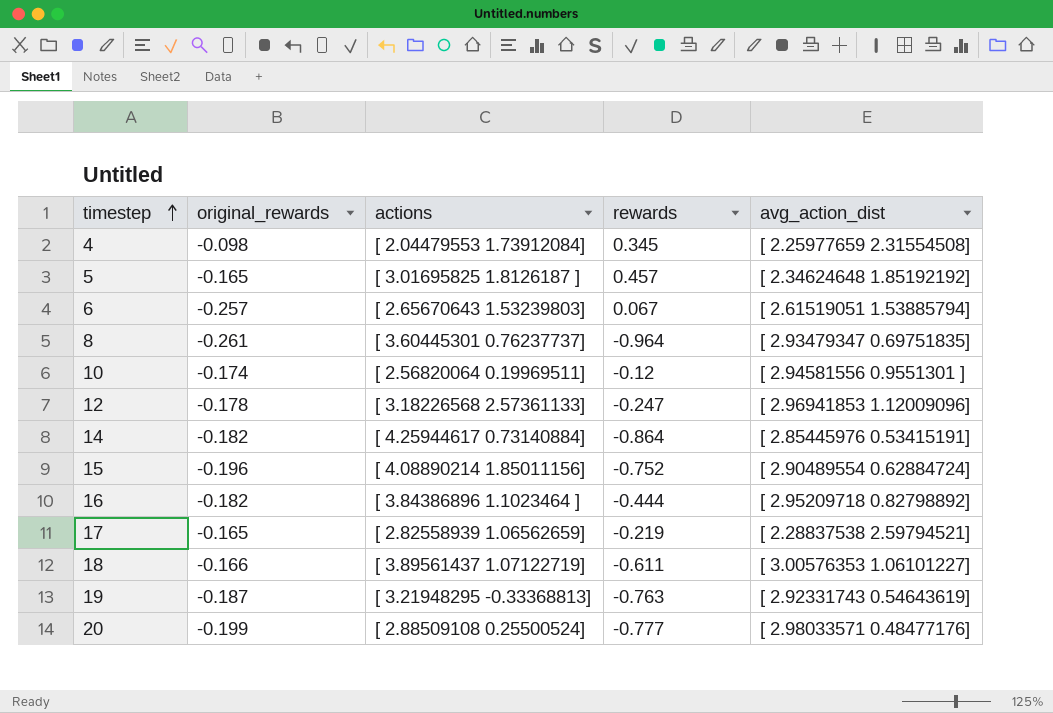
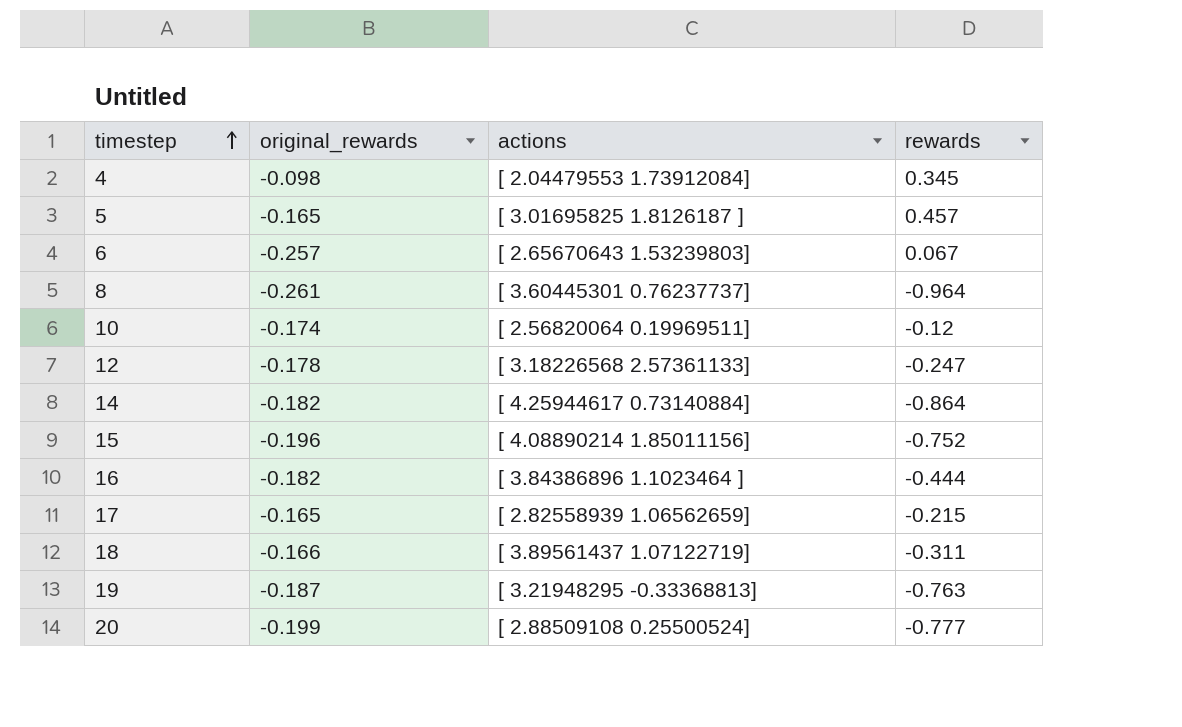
column avg_action_dist | position: 5 -> none
17 | rewards: -0.219 -> -0.215
18 | rewards: -0.611 -> -0.311

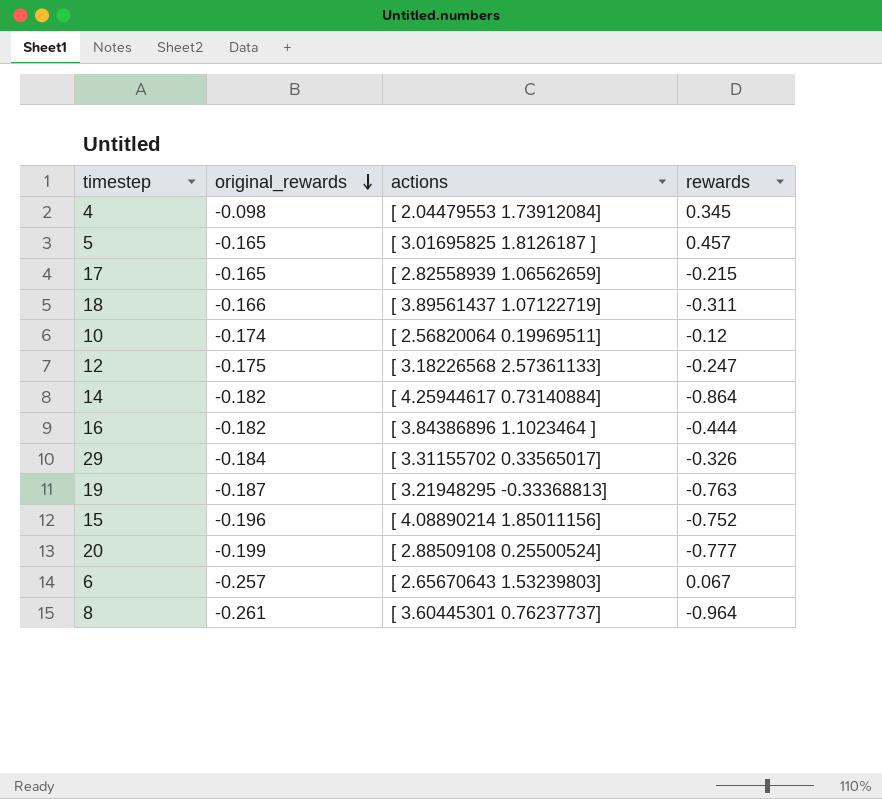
row order: timestep ascending -> original_rewards descending
12 | original_rewards: -0.178 -> -0.175
row 29: none -> -0.184 | [ 3.31155702 0.33565017] | -0.326

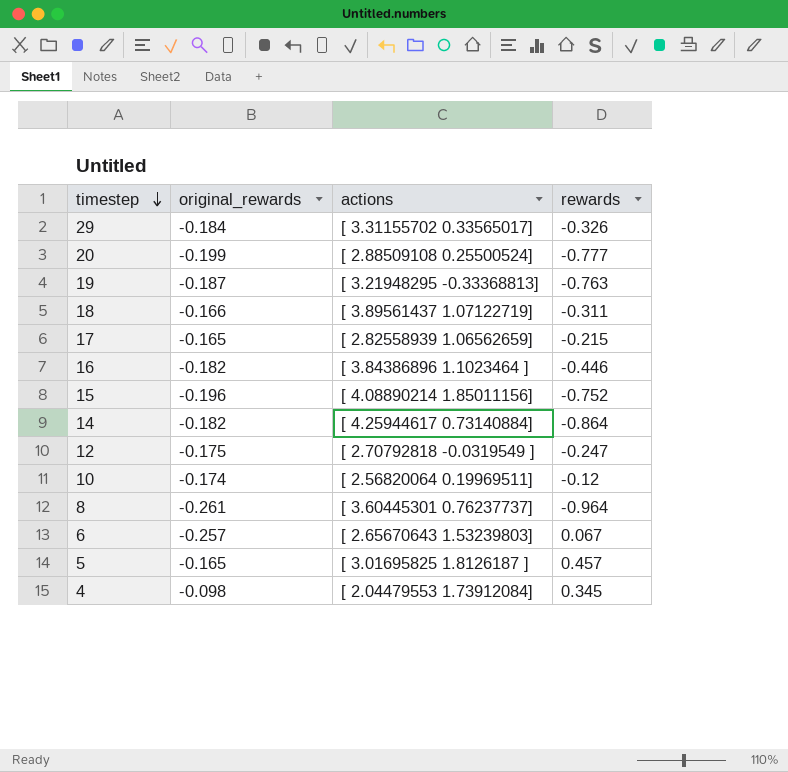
row order: original_rewards descending -> timestep descending
16 | rewards: -0.444 -> -0.446
12 | actions: [ 3.18226568 2.57361133] -> [ 2.70792818 -0.0319549 ]

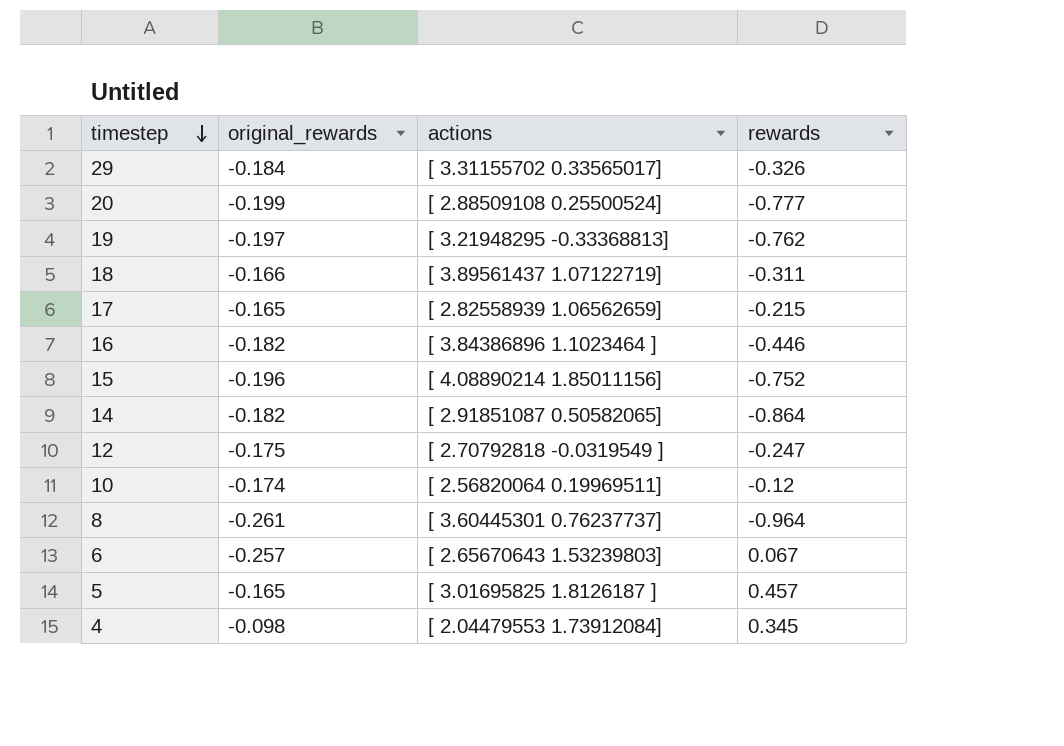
19 | original_rewards: -0.187 -> -0.197
19 | rewards: -0.763 -> -0.762
14 | actions: [ 4.25944617 0.73140884] -> [ 2.91851087 0.50582065]

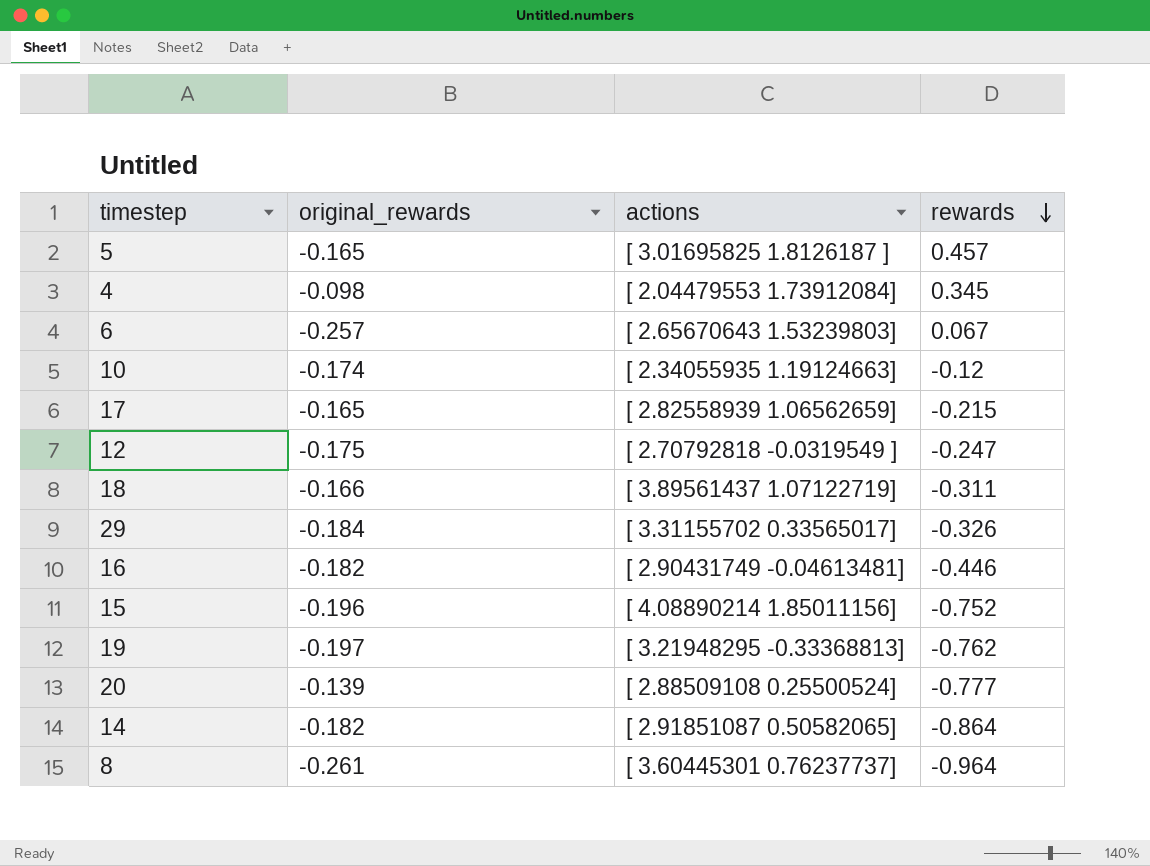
row order: timestep descending -> rewards descending
10 | actions: [ 2.56820064 0.19969511] -> [ 2.34055935 1.19124663]
16 | actions: [ 3.84386896 1.1023464 ] -> [ 2.90431749 -0.04613481]
20 | original_rewards: -0.199 -> -0.139

